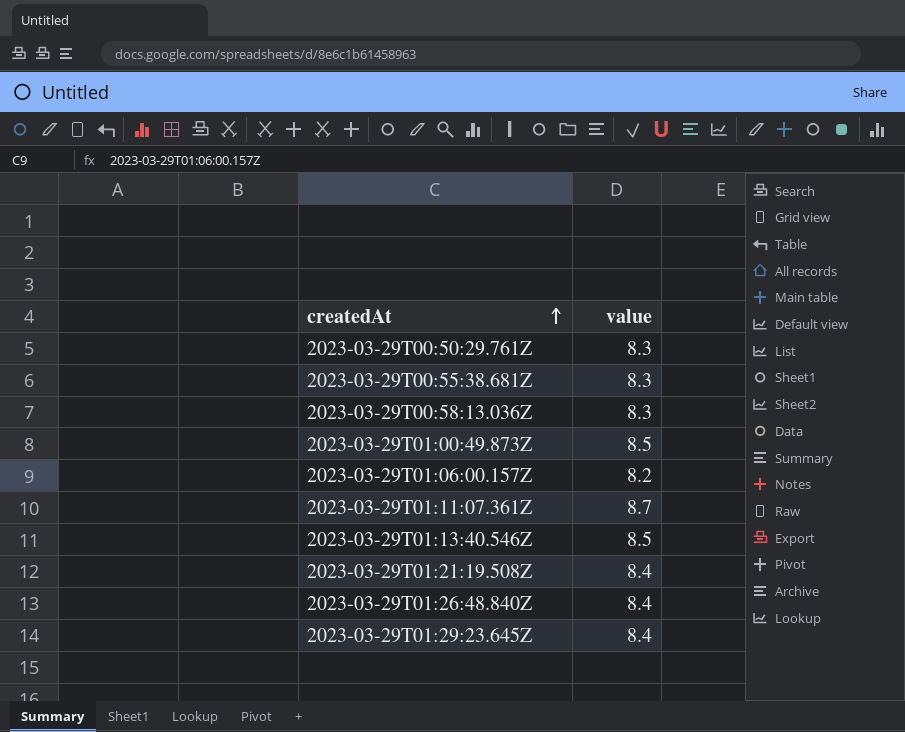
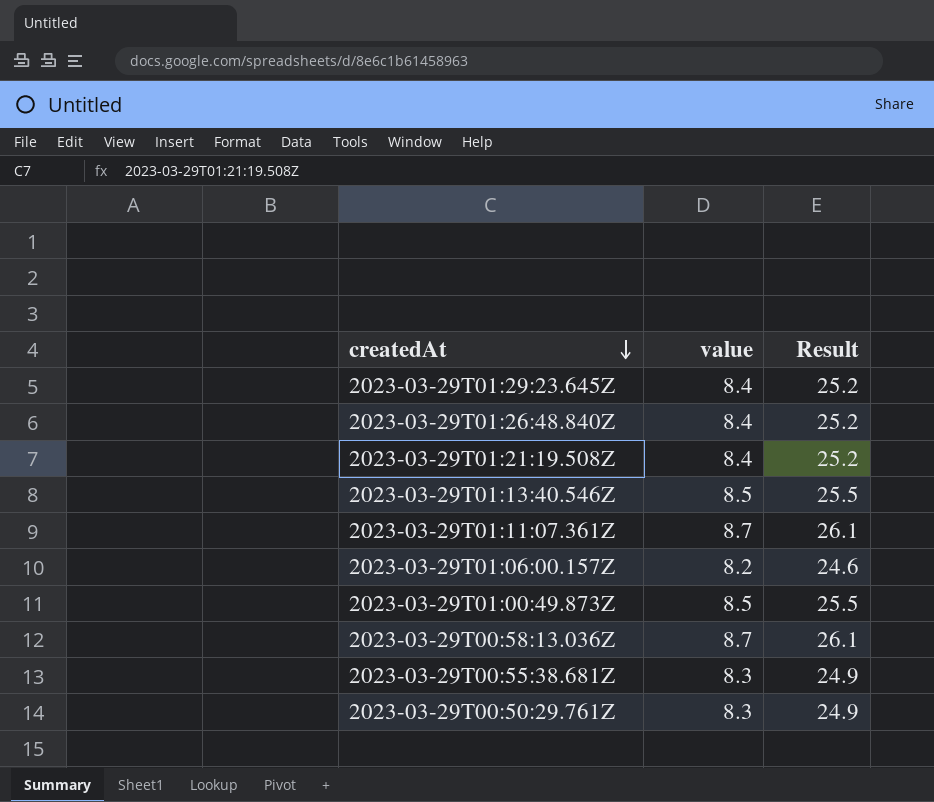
row order: createdAt ascending -> createdAt descending
column Result | formula: none -> [value] * 3
2023-03-29T00:58:13.036Z | value: 8.3 -> 8.7

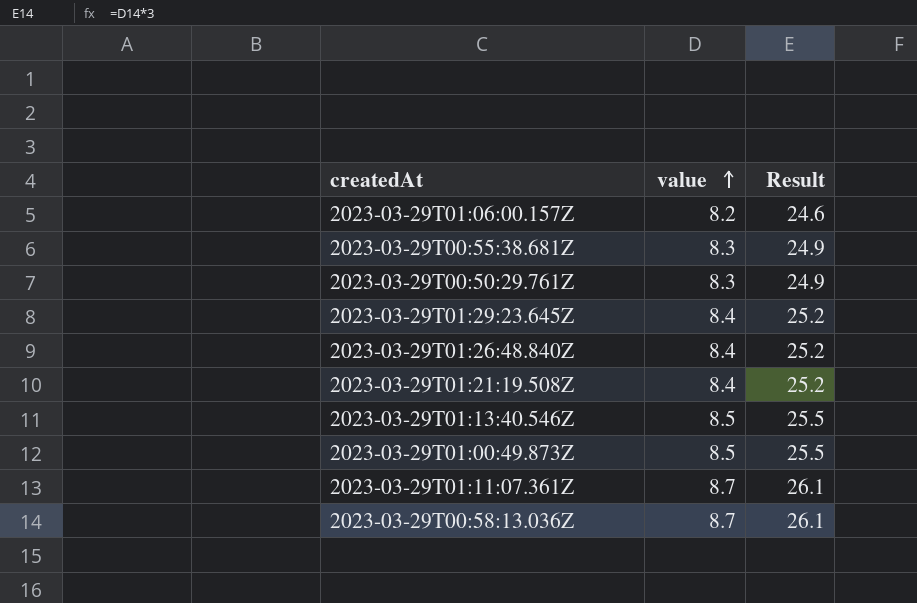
row order: createdAt descending -> value ascending

